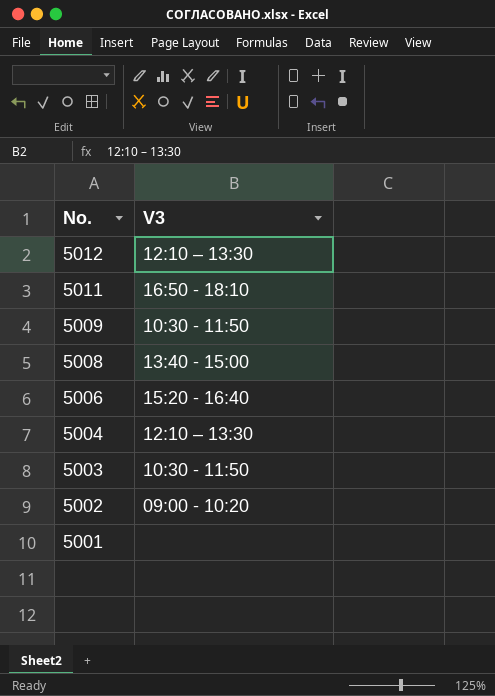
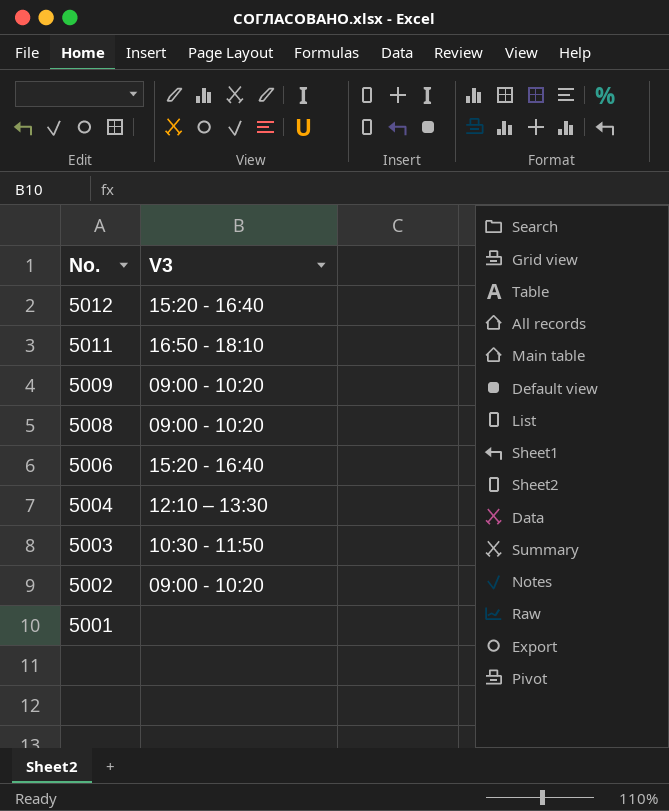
5012 | V3: 12:10 – 13:30 -> 15:20 - 16:40
5009 | V3: 10:30 - 11:50 -> 09:00 - 10:20
5008 | V3: 13:40 - 15:00 -> 09:00 - 10:20

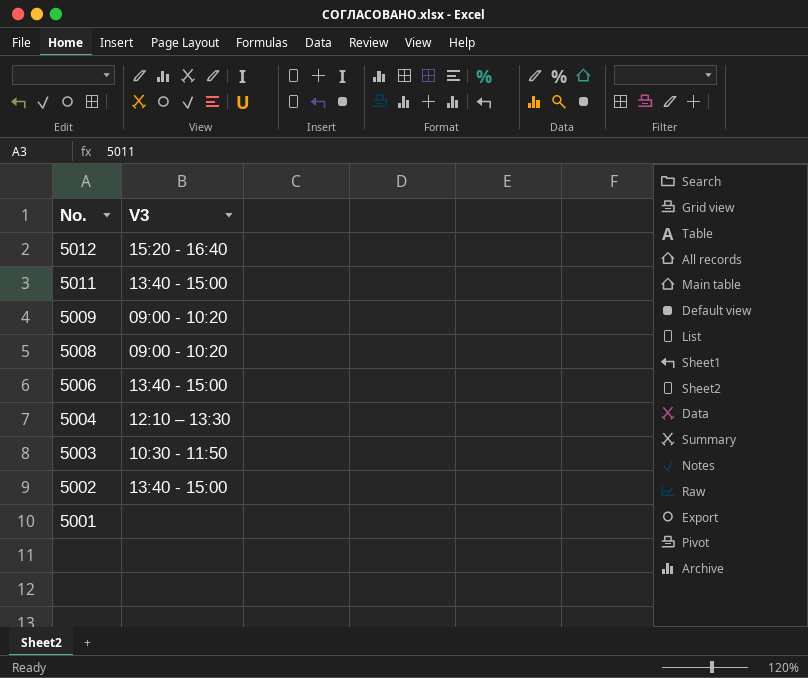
5011 | V3: 16:50 - 18:10 -> 13:40 - 15:00
5006 | V3: 15:20 - 16:40 -> 13:40 - 15:00
5002 | V3: 09:00 - 10:20 -> 13:40 - 15:00

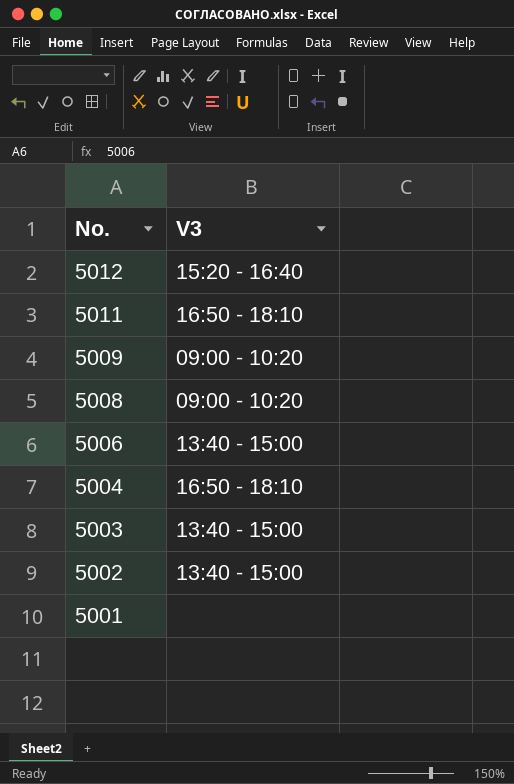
5011 | V3: 13:40 - 15:00 -> 16:50 - 18:10
5004 | V3: 12:10 – 13:30 -> 16:50 - 18:10
5003 | V3: 10:30 - 11:50 -> 13:40 - 15:00

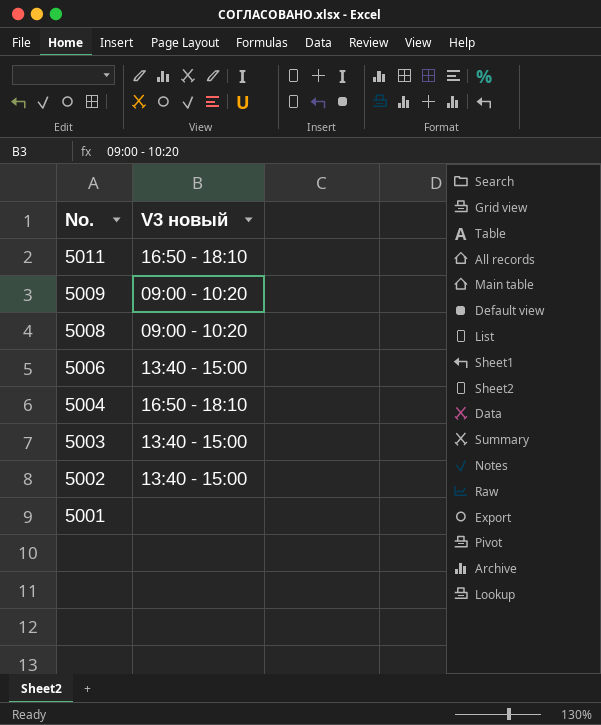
column name: V3 -> V3 новый
row 5012: 15:20 - 16:40 -> none

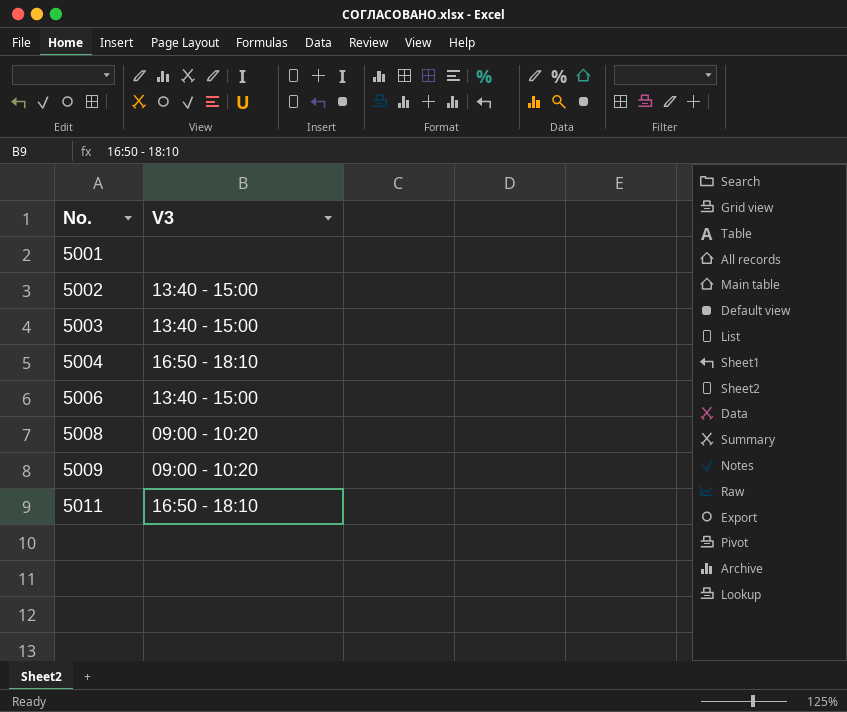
row order: No. descending -> No. ascending
column name: V3 новый -> V3

